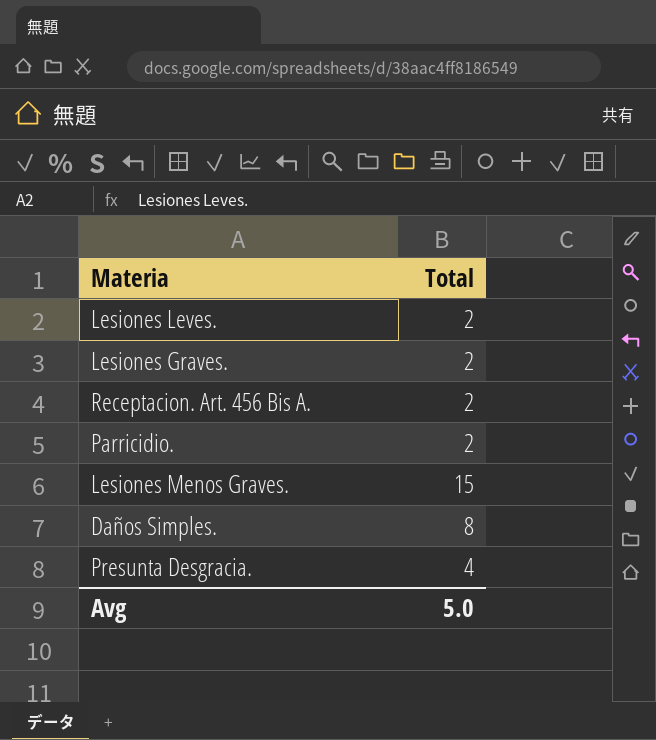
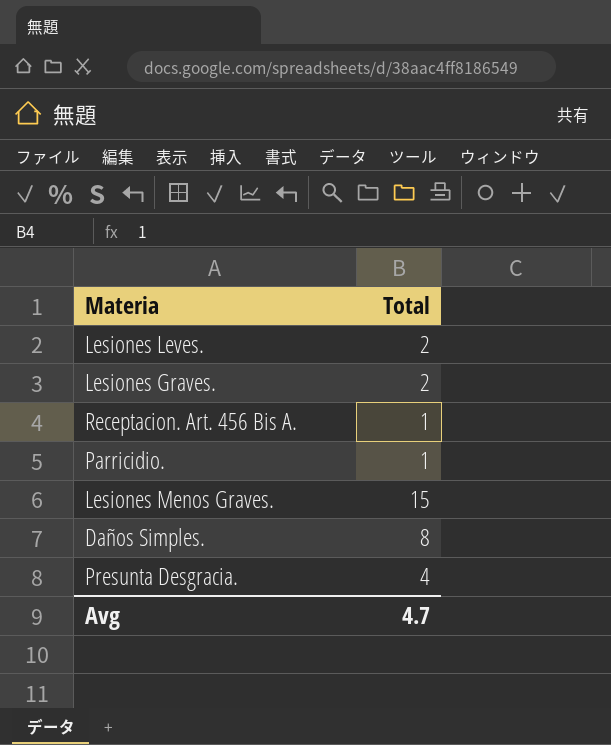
Receptacion. Art. 456 Bis A. | Total: 2 -> 1
Parricidio. | Total: 2 -> 1
Avg | Total: 5.0 -> 4.7

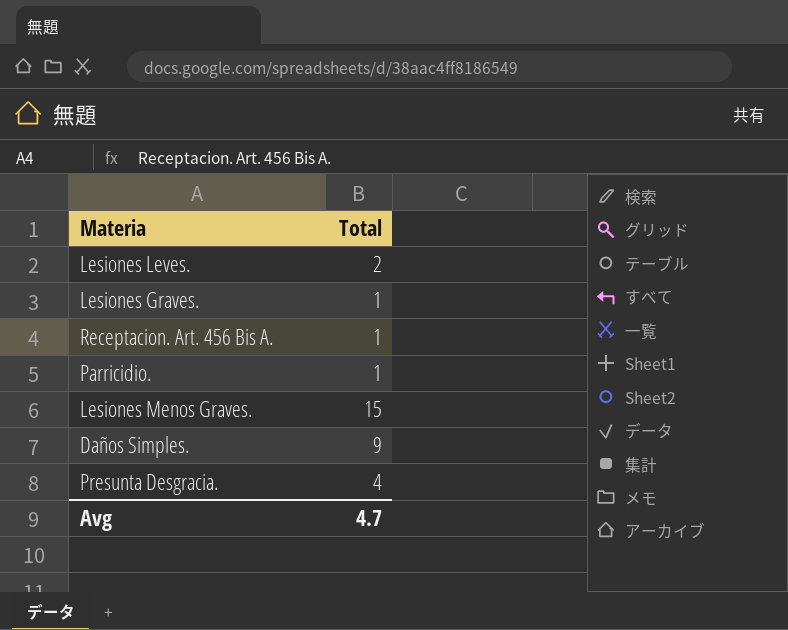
Lesiones Graves. | Total: 2 -> 1
Daños Simples. | Total: 8 -> 9

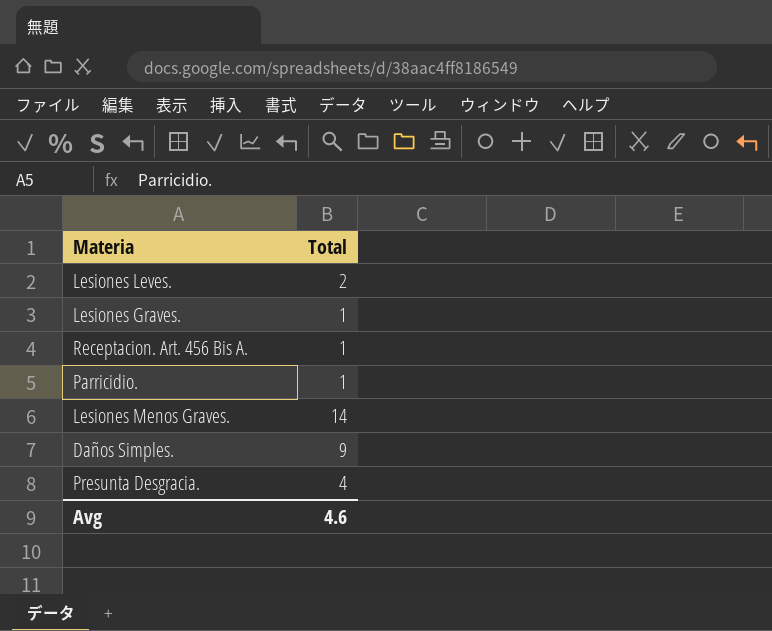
Lesiones Menos Graves. | Total: 15 -> 14
Avg | Total: 4.7 -> 4.6

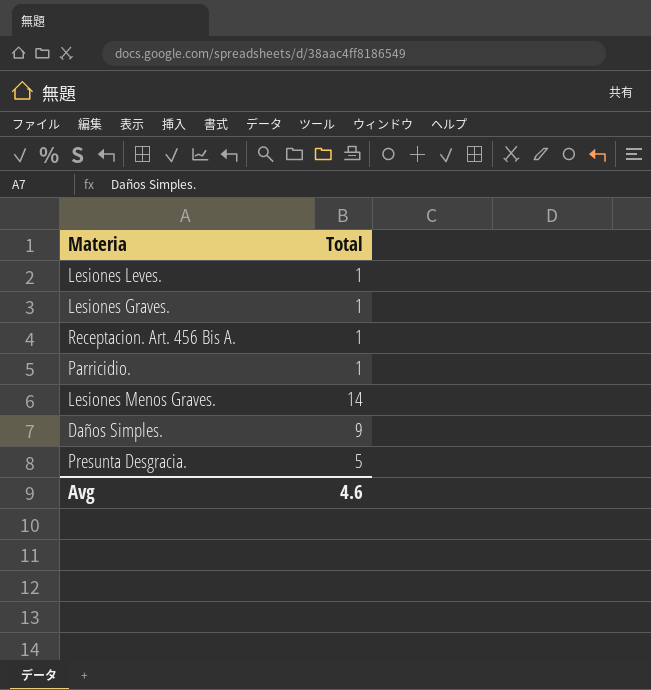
Lesiones Leves. | Total: 2 -> 1
Presunta Desgracia. | Total: 4 -> 5

